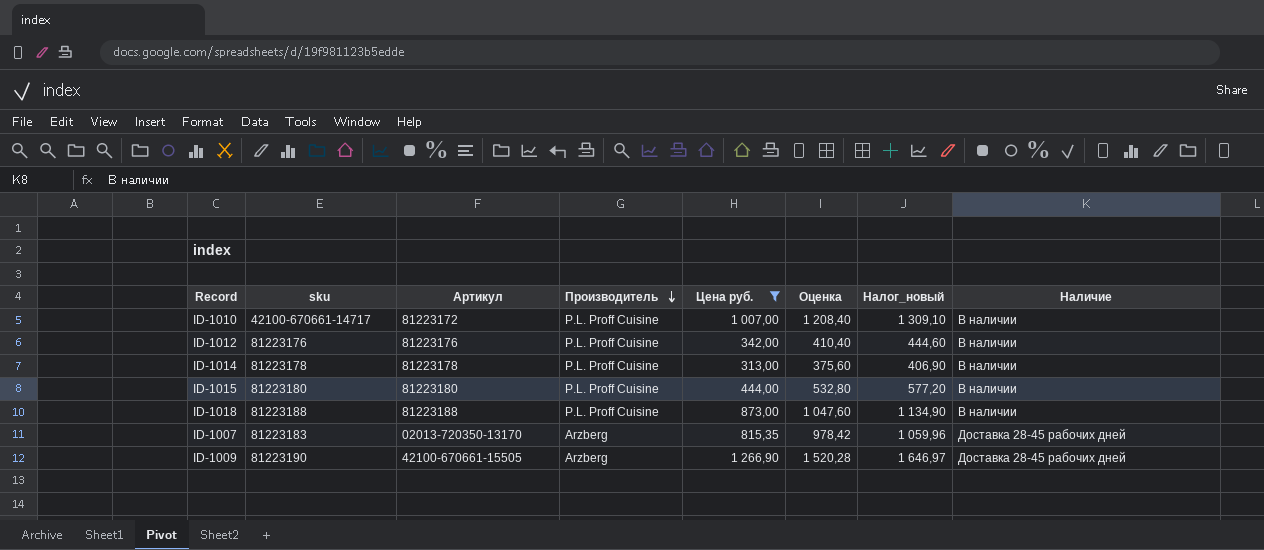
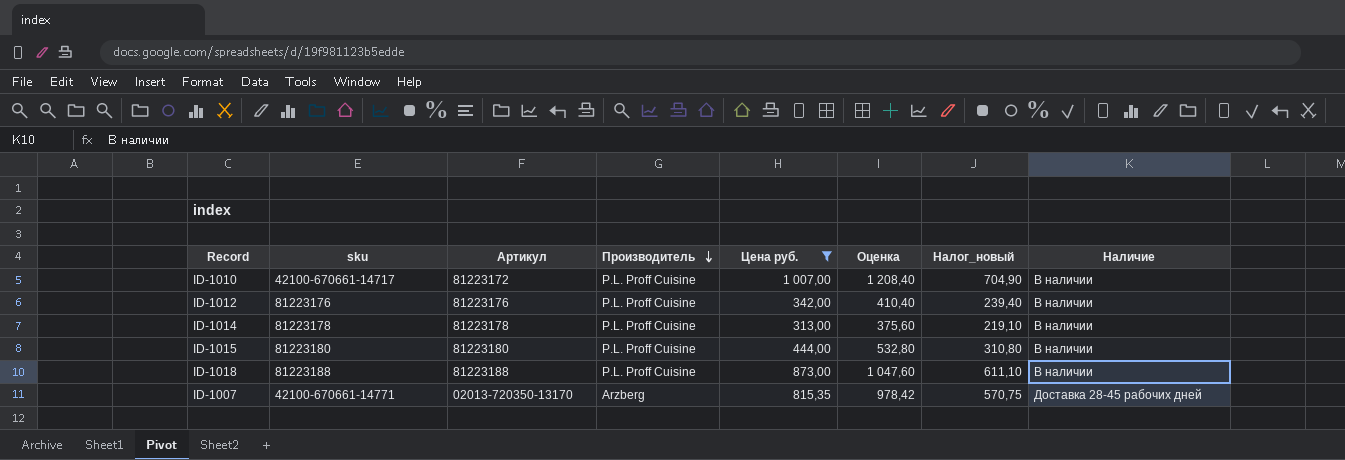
column Налог_новый | formula: [Цена руб.] * 1,3 -> [Цена руб.] * 0,7
row ID-1009: 81223190 | 42100-670661-15505 | Arzberg | 1 266,90 | 1 520,28 | 1 646,97 | Доставка 28-45 рабочих дней -> none
ID-1007 | sku: 81223183 -> 42100-670661-14771

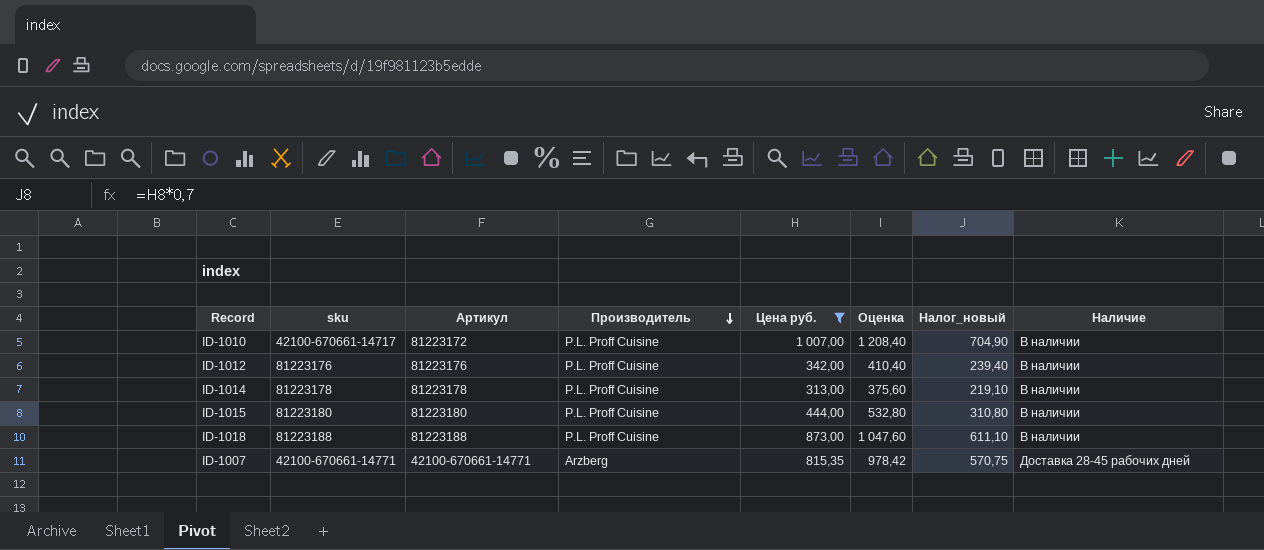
ID-1007 | Артикул: 02013-720350-13170 -> 42100-670661-14771

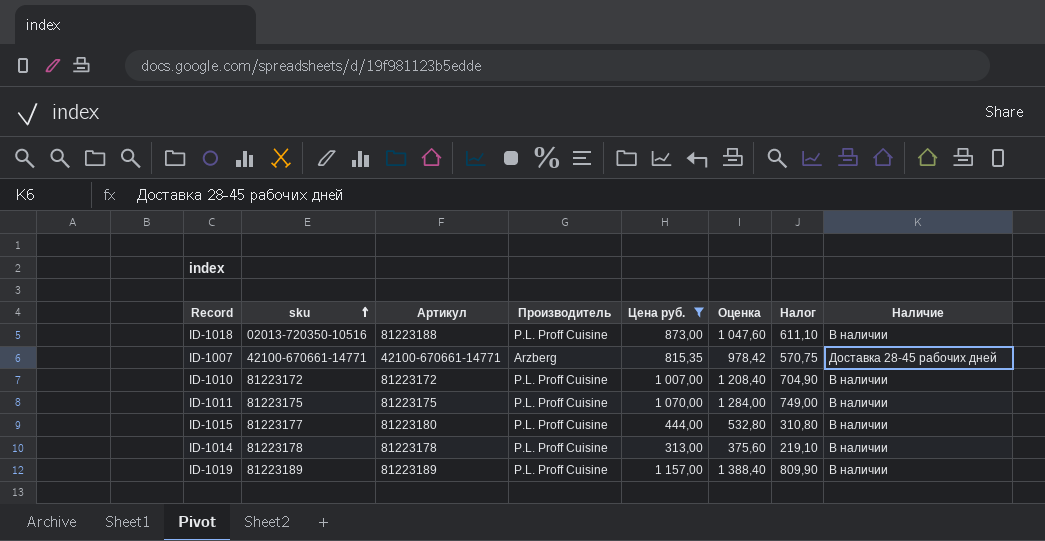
row order: Производитель descending -> sku ascending
column name: Налог_новый -> Налог
row ID-1012: 81223176 | 81223176 | P.L. Proff Cuisine | 342,00 | 410,40 | 239,40 | В наличии -> none
ID-1018 | sku: 81223188 -> 02013-720350-10516
ID-1010 | sku: 42100-670661-14717 -> 81223172
row ID-1011: none -> 81223175 | 81223175 | P.L. Proff Cuisine | 1 070,00 | 1 284,00 | 749,00 | В наличии
ID-1015 | sku: 81223180 -> 81223177
row ID-1019: none -> 81223189 | 81223189 | P.L. Proff Cuisine | 1 157,00 | 1 388,40 | 809,90 | В наличии

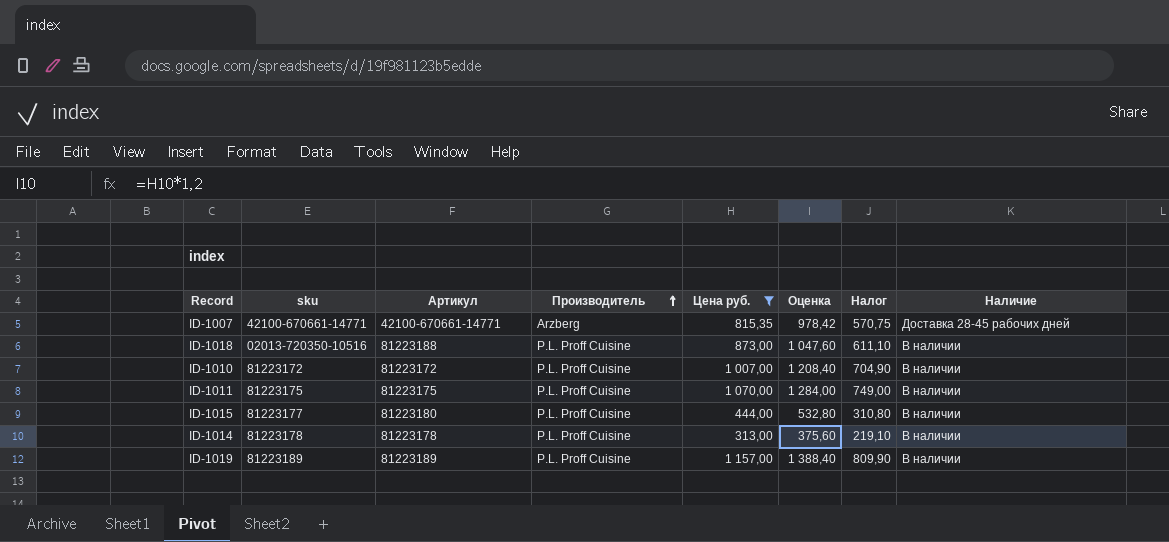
row order: sku ascending -> Производитель ascending

